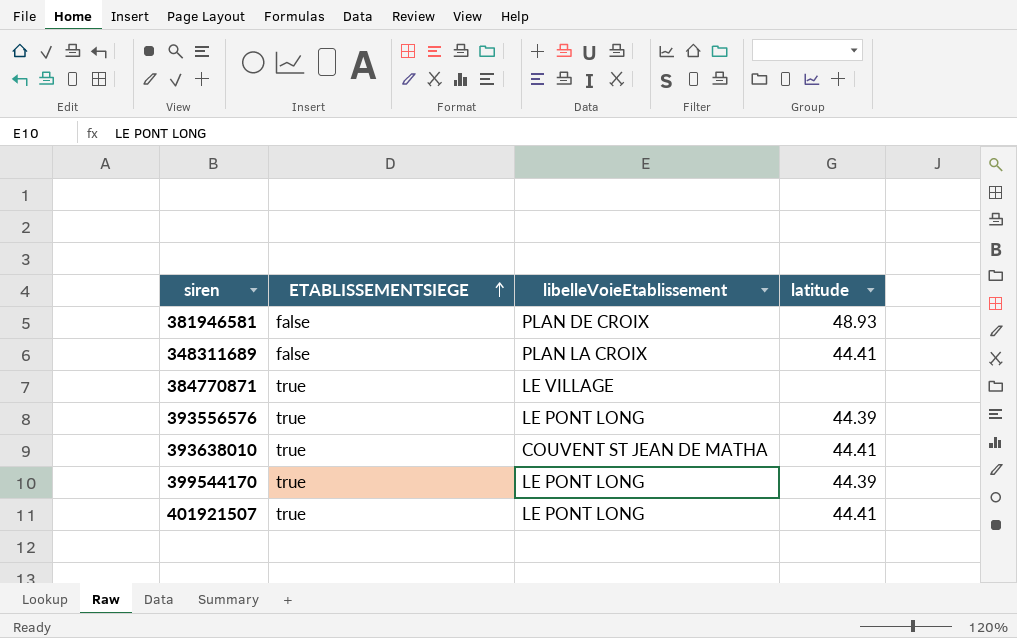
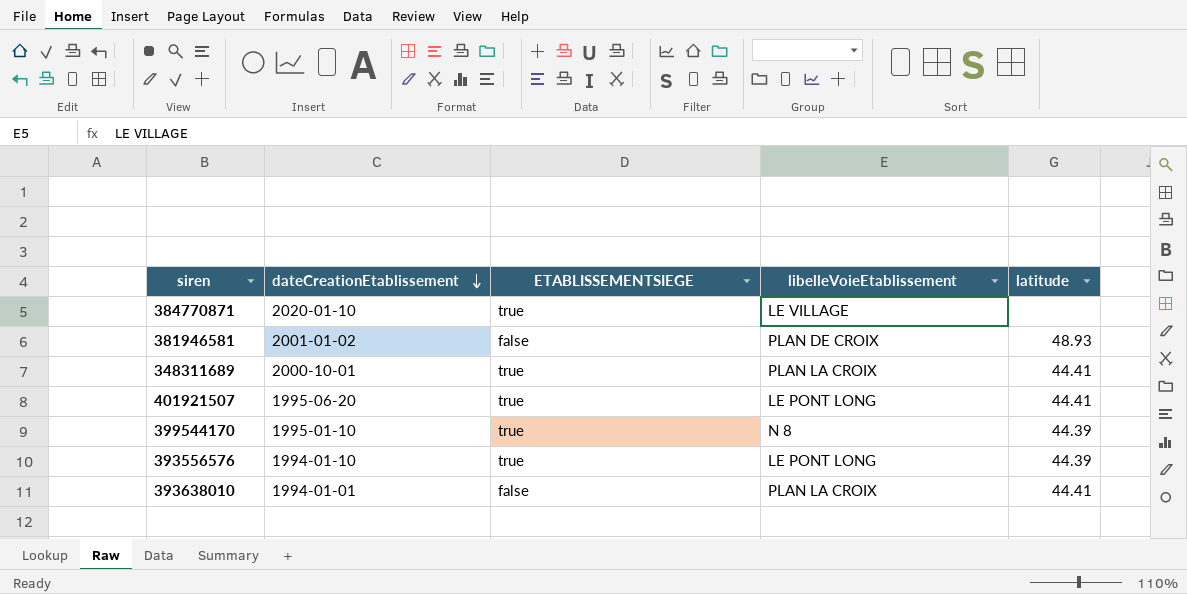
row order: ETABLISSEMENTSIEGE ascending -> dateCreationEtablissement descending
column dateCreationEtablissement | position: none -> 2
348311689 | ETABLISSEMENTSIEGE: false -> true
399544170 | libelleVoieEtablissement: LE PONT LONG -> N 8
393638010 | ETABLISSEMENTSIEGE: true -> false
393638010 | libelleVoieEtablissement: COUVENT ST JEAN DE MATHA -> PLAN LA CROIX

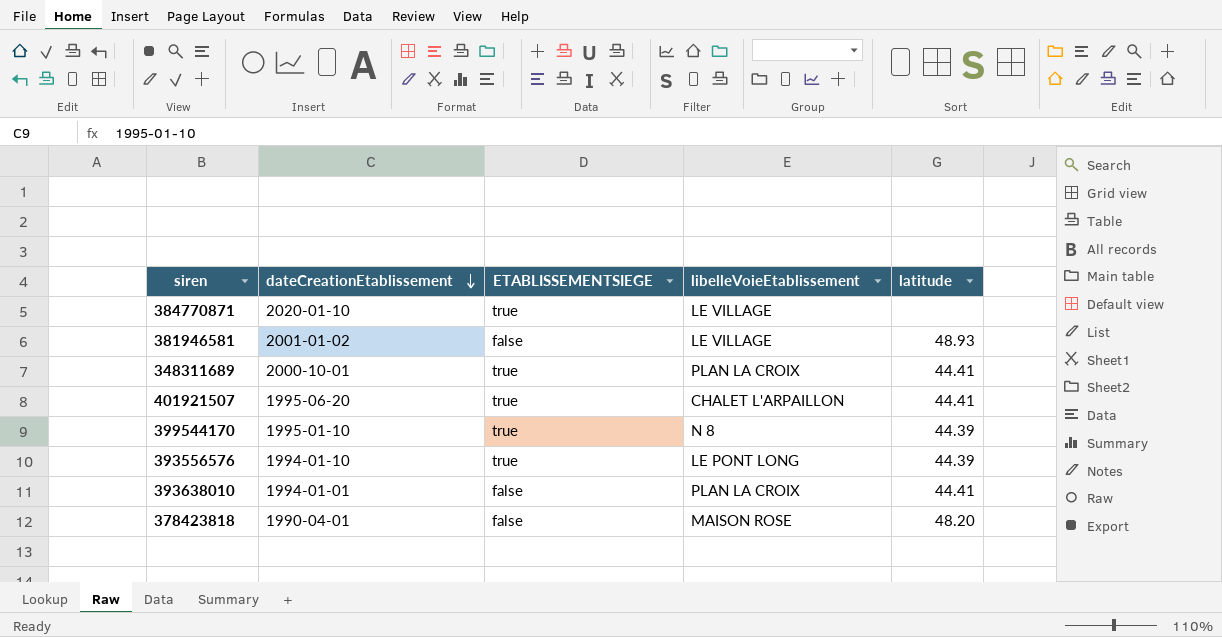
381946581 | libelleVoieEtablissement: PLAN DE CROIX -> LE VILLAGE
401921507 | libelleVoieEtablissement: LE PONT LONG -> CHALET L'ARPAILLON
row 378423818: none -> 1990-04-01 | false | MAISON ROSE | 48.20

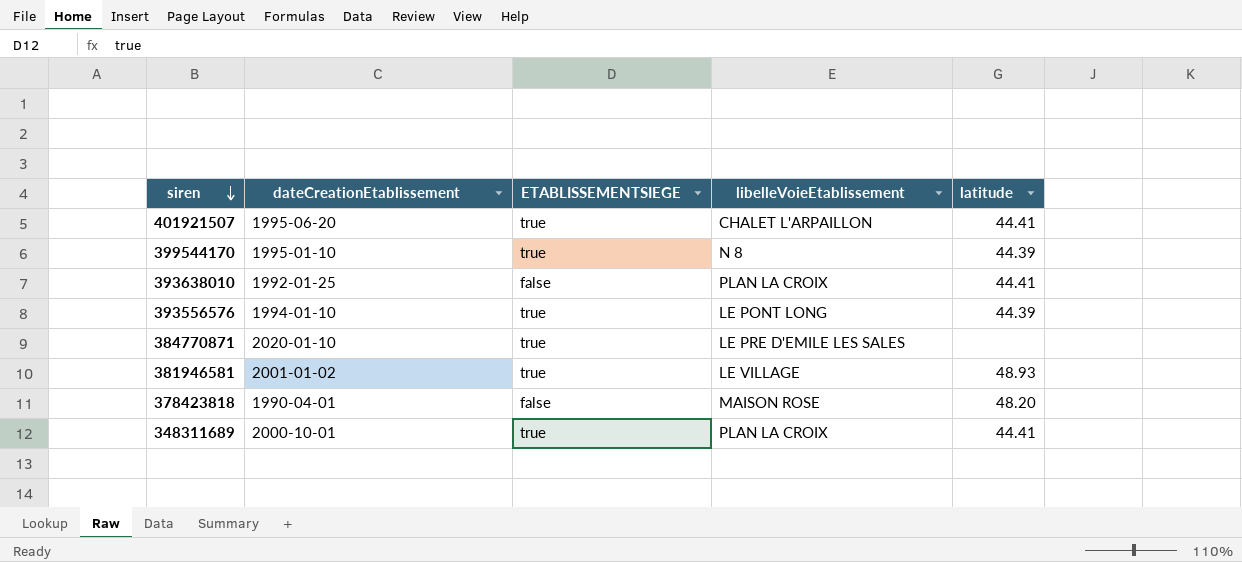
row order: dateCreationEtablissement descending -> siren descending
393638010 | dateCreationEtablissement: 1994-01-01 -> 1992-01-25
384770871 | libelleVoieEtablissement: LE VILLAGE -> LE PRE D'EMILE LES SALES
381946581 | ETABLISSEMENTSIEGE: false -> true

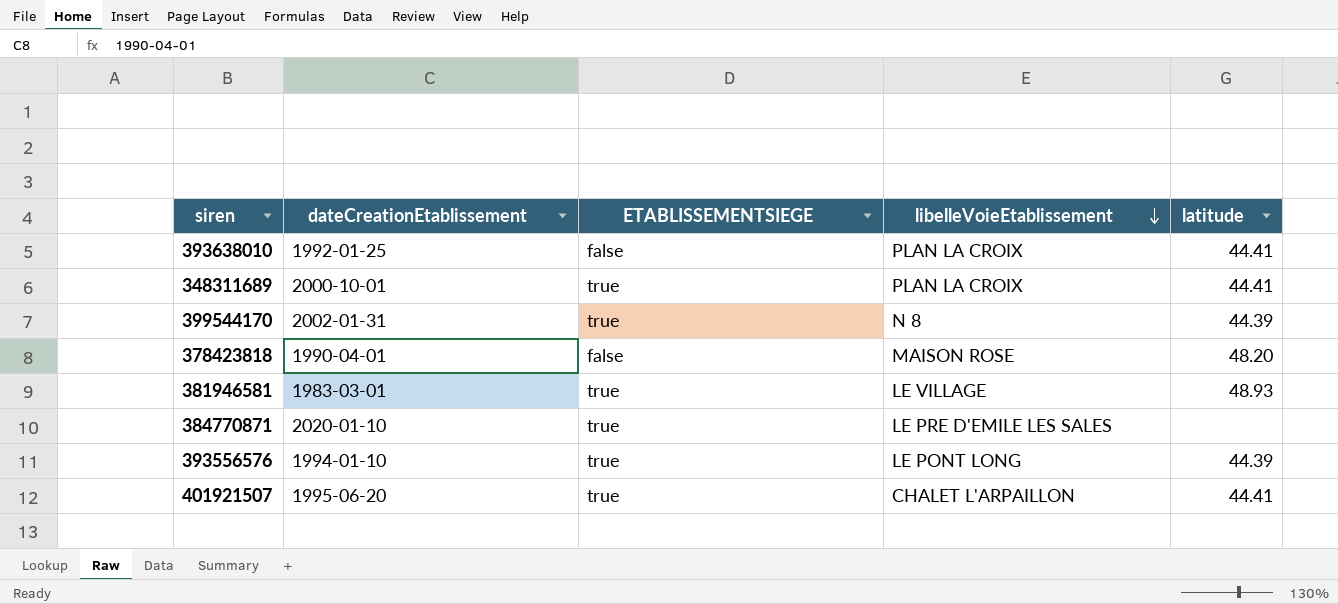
row order: siren descending -> libelleVoieEtablissement descending
399544170 | dateCreationEtablissement: 1995-01-10 -> 2002-01-31
381946581 | dateCreationEtablissement: 2001-01-02 -> 1983-03-01

